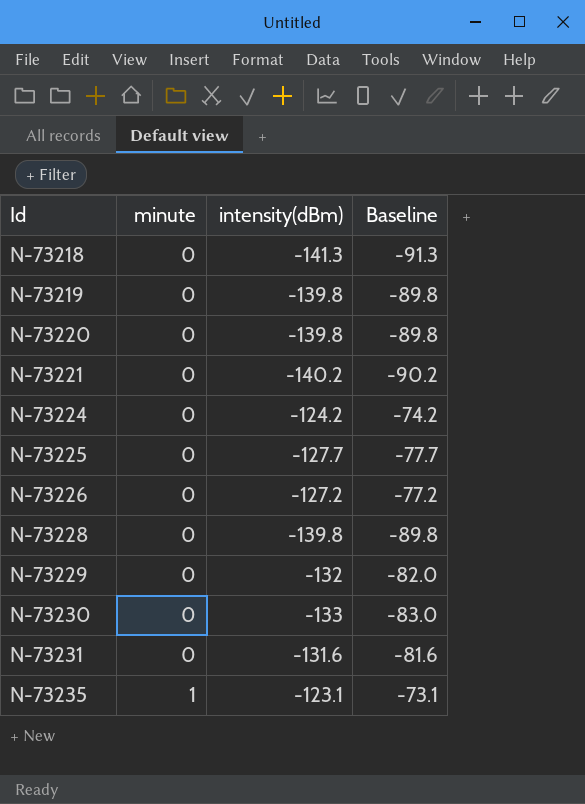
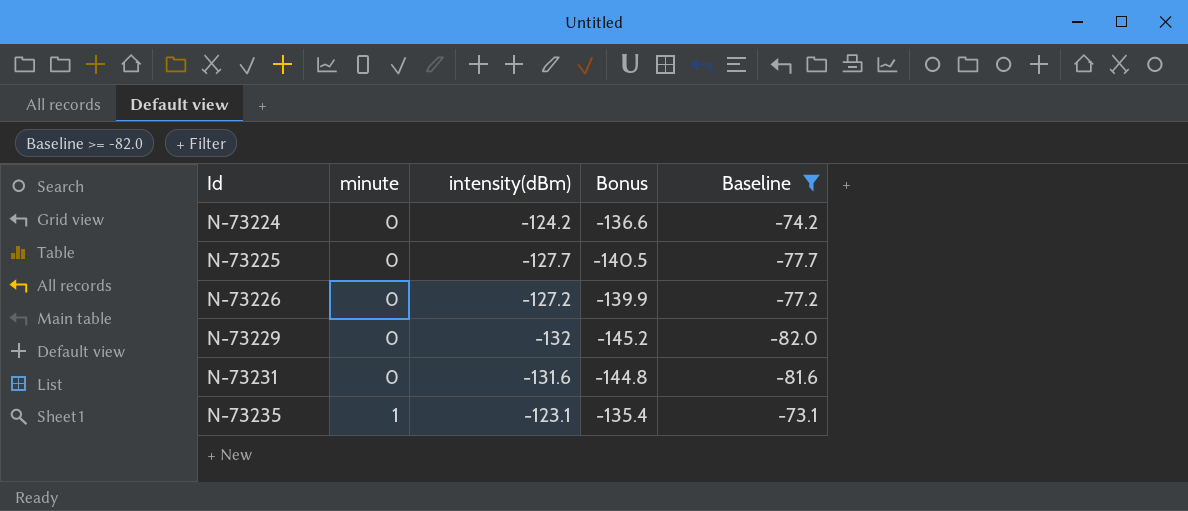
filter: none -> Baseline >= -82.0
column Bonus | formula: none -> [intensity(dBm)] * 1.1

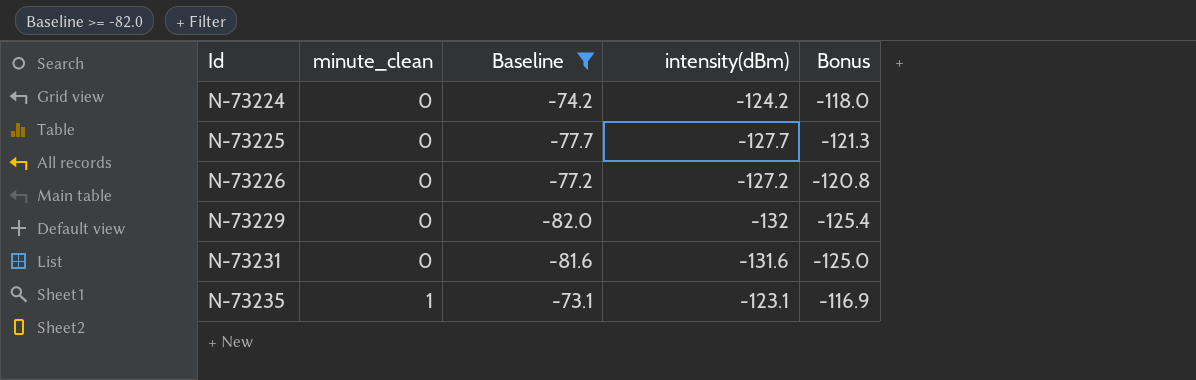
column name: minute -> minute_clean
column Baseline | position: 5 -> 3
column Bonus | formula: [intensity(dBm)] * 1.1 -> [intensity(dBm)] * 0.95

